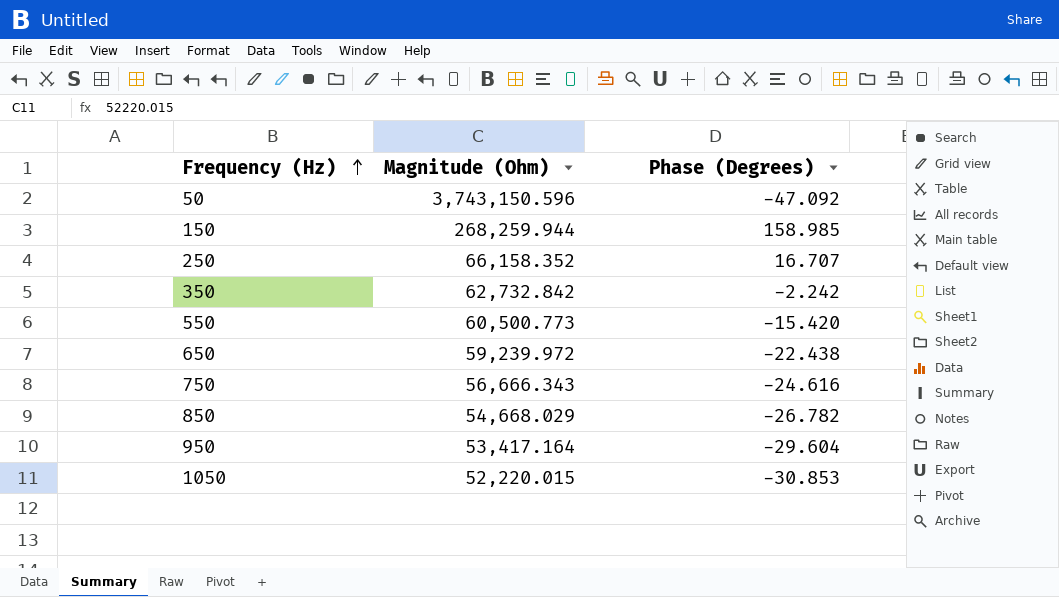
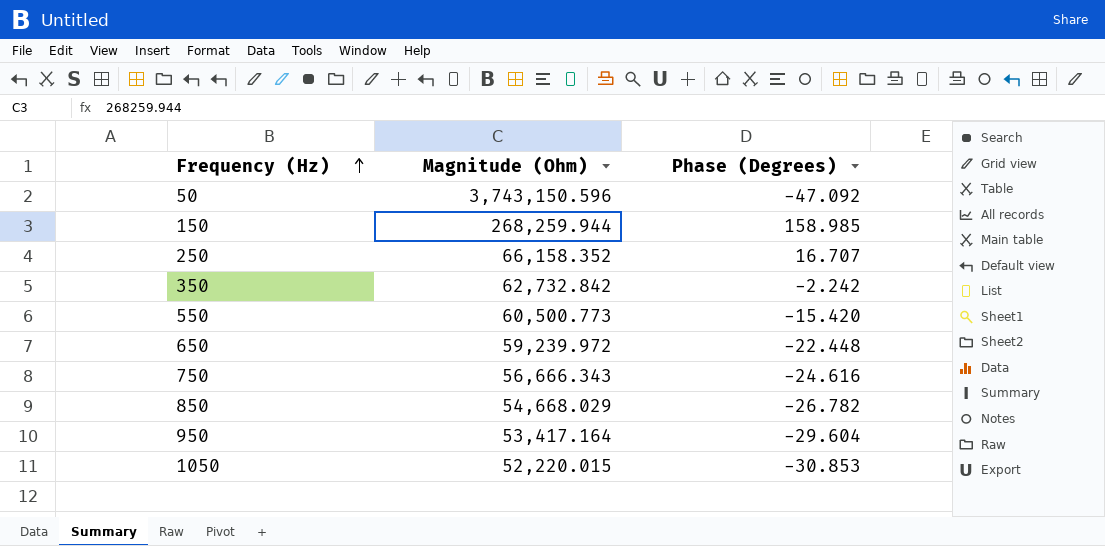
650 | Phase (Degrees): -22.438 -> -22.448

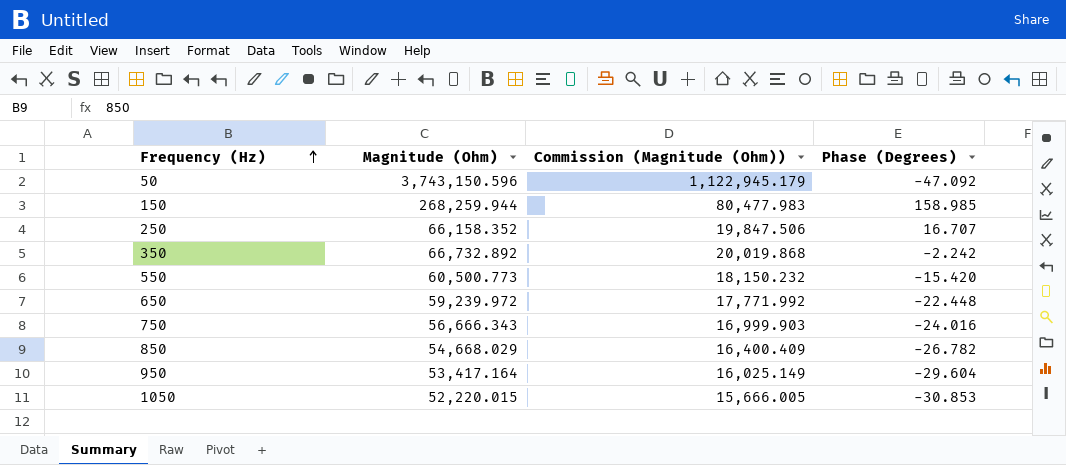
column Commission (Magnitude (Ohm)) | formula: none -> [Magnitude (Ohm)] * 0.3
350 | Magnitude (Ohm): 62,732.842 -> 66,732.892
750 | Phase (Degrees): -24.616 -> -24.016

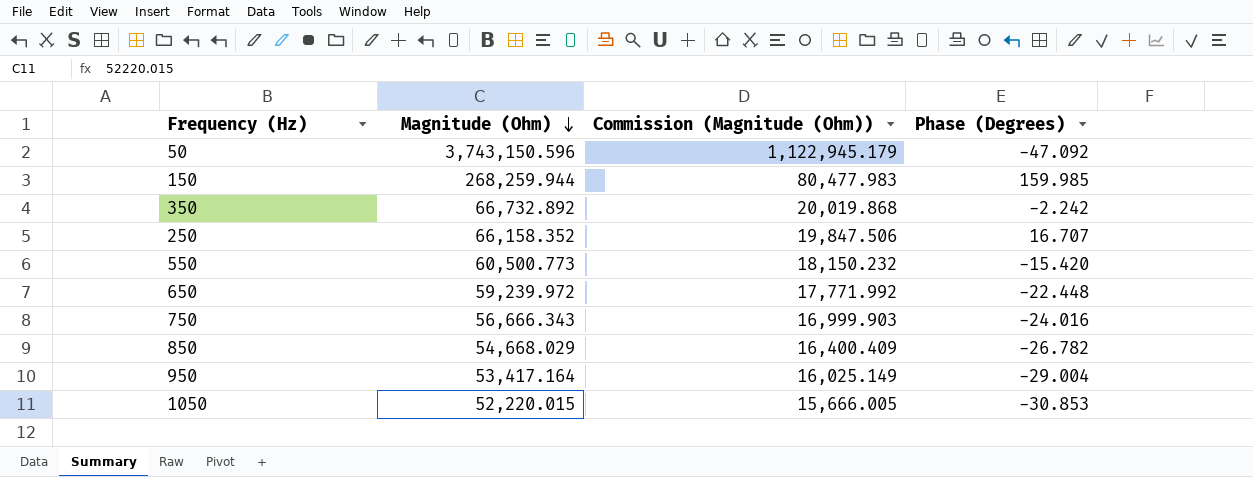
row order: Frequency (Hz) ascending -> Magnitude (Ohm) descending
150 | Phase (Degrees): 158.985 -> 159.985
950 | Phase (Degrees): -29.604 -> -29.004

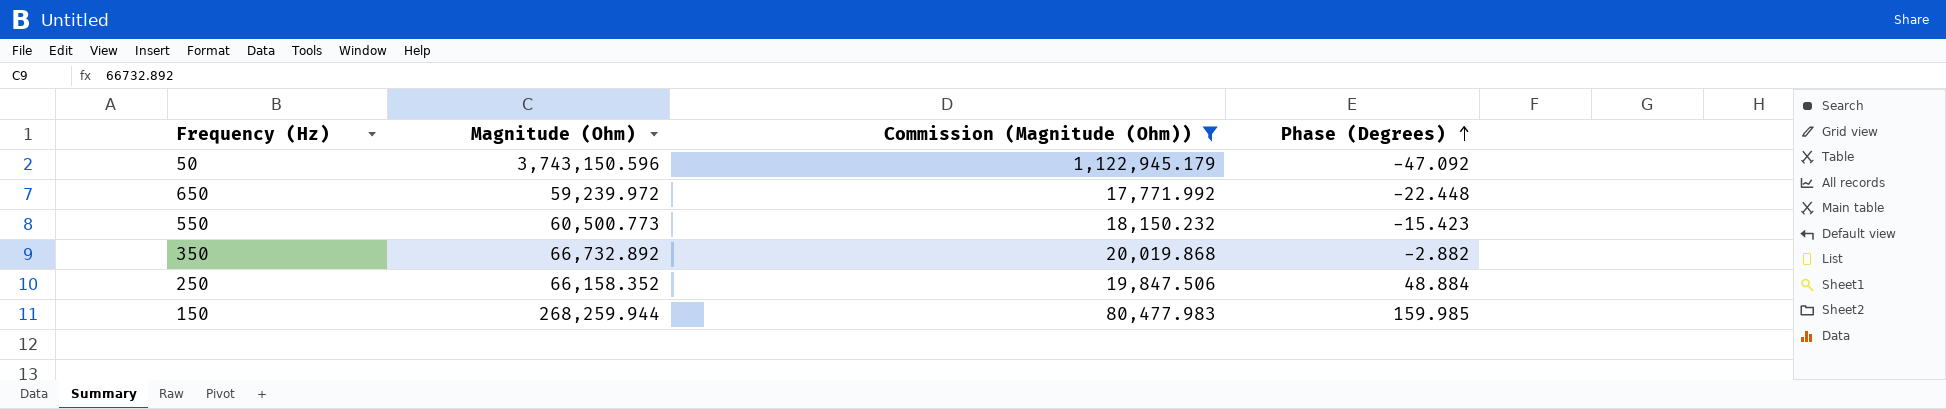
filter: none -> Commission (Magnitude (Ohm)) >= 17,771.992
row order: Magnitude (Ohm) descending -> Phase (Degrees) ascending
550 | Phase (Degrees): -15.420 -> -15.423
350 | Phase (Degrees): -2.242 -> -2.882
250 | Phase (Degrees): 16.707 -> 48.884

